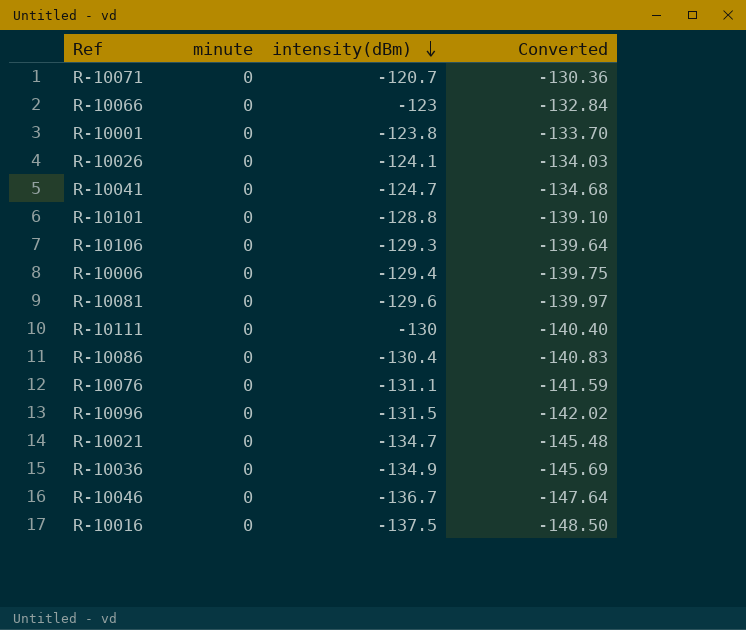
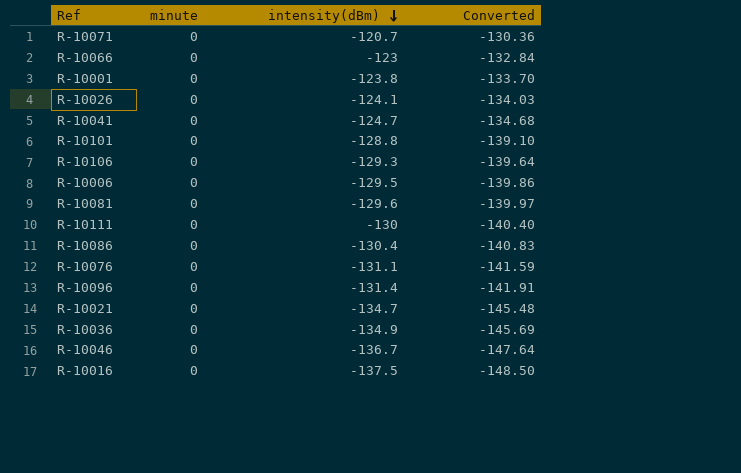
R-10006 | intensity(dBm): -129.4 -> -129.5
R-10006 | Converted: -139.75 -> -139.86
R-10096 | intensity(dBm): -131.5 -> -131.4
R-10096 | Converted: -142.02 -> -141.91

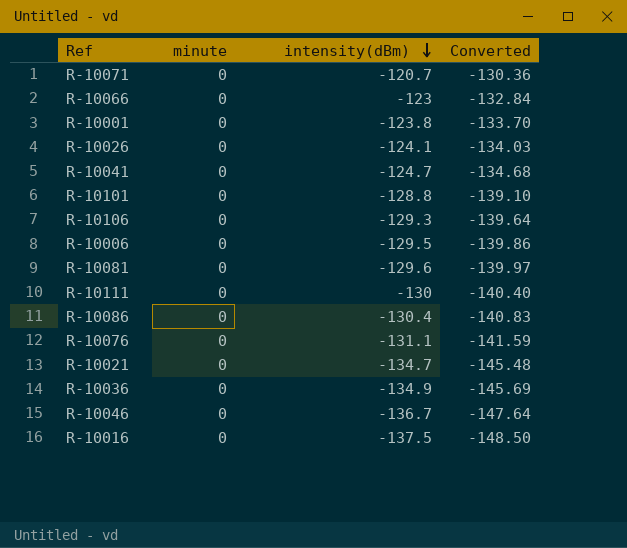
row R-10096: 0 | -131.4 | -141.91 -> none

